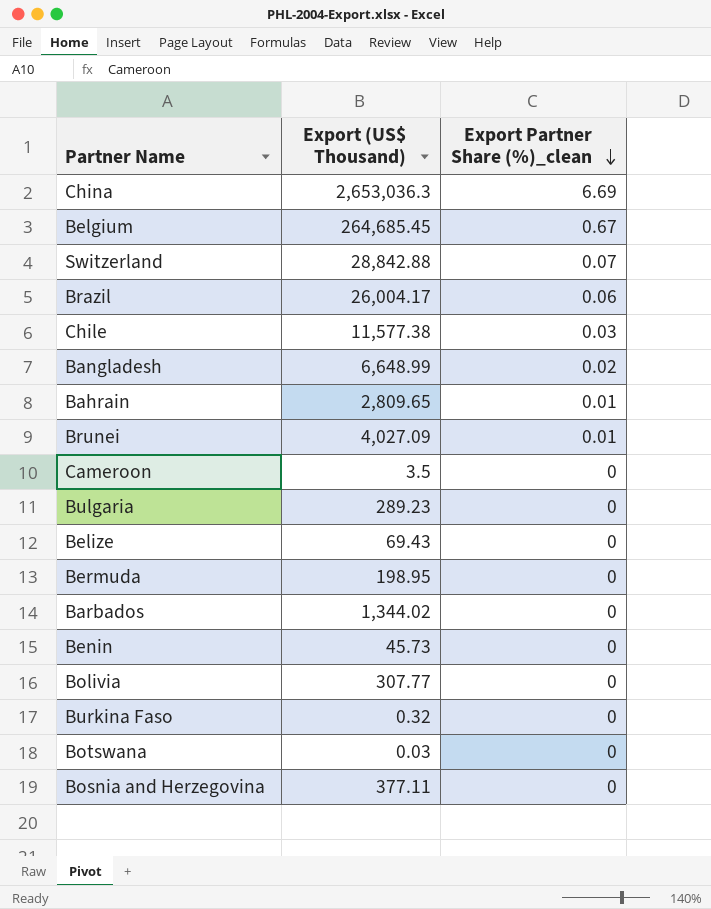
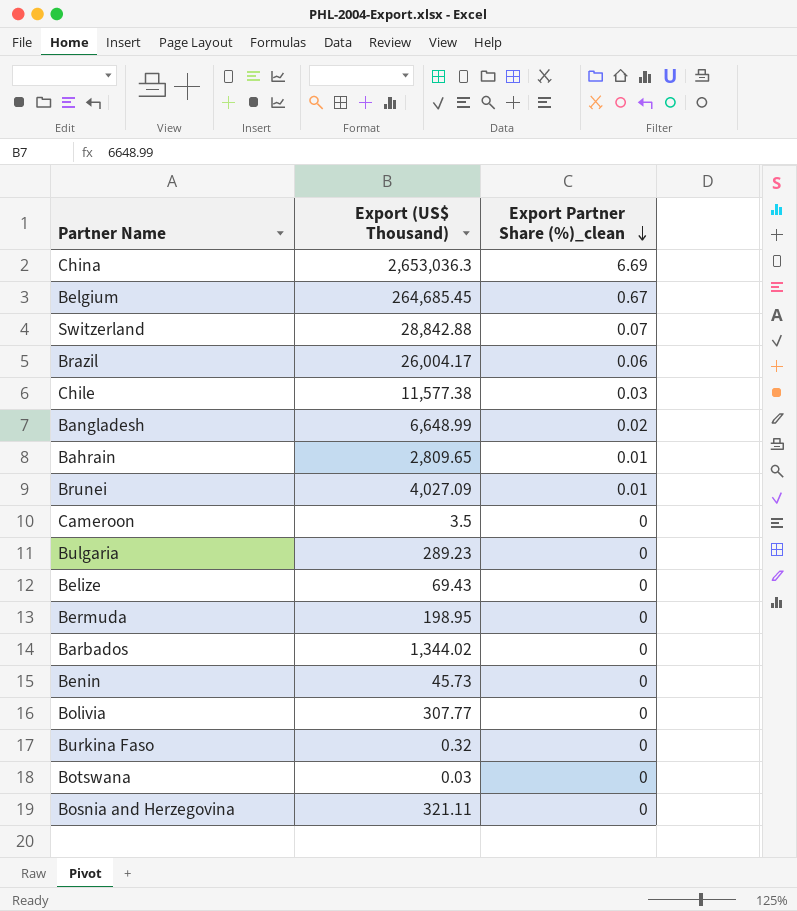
Bosnia and Herzegovina | Export (US$ Thousand): 377.11 -> 321.11

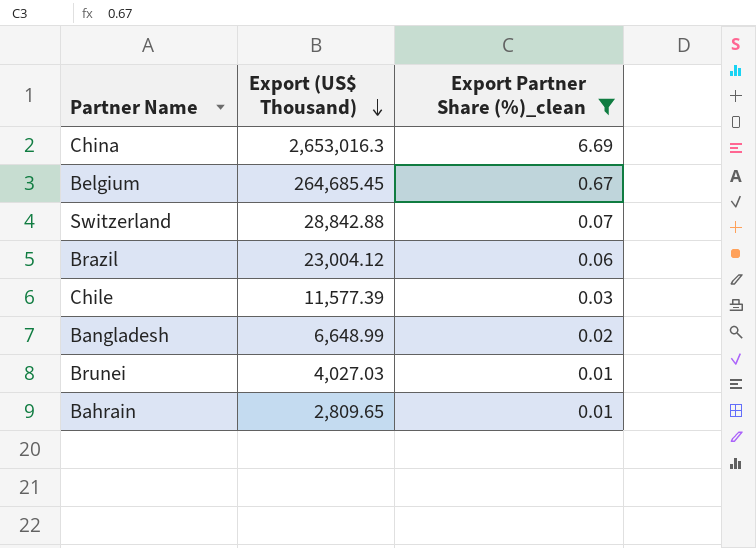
filter: none -> Export Partner Share (%)_clean != 0
row order: Export Partner Share (%)_clean descending -> Export (US$ Thousand) descending
China | Export (US$ Thousand): 2,653,036.3 -> 2,653,016.3
Brazil | Export (US$ Thousand): 26,004.17 -> 23,004.12
Chile | Export (US$ Thousand): 11,577.38 -> 11,577.39
Brunei | Export (US$ Thousand): 4,027.09 -> 4,027.03

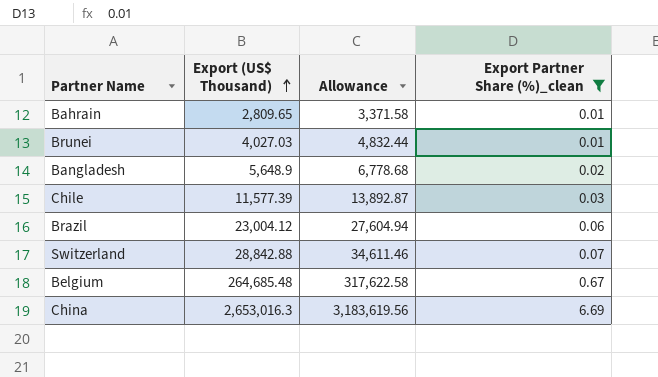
row order: Export (US$ Thousand) descending -> Export (US$ Thousand) ascending
column Allowance | formula: none -> [Export (US$ Thousand)] * 1.2
Bangladesh | Export (US$ Thousand): 6,648.99 -> 5,648.9
Belgium | Export (US$ Thousand): 264,685.45 -> 264,685.48

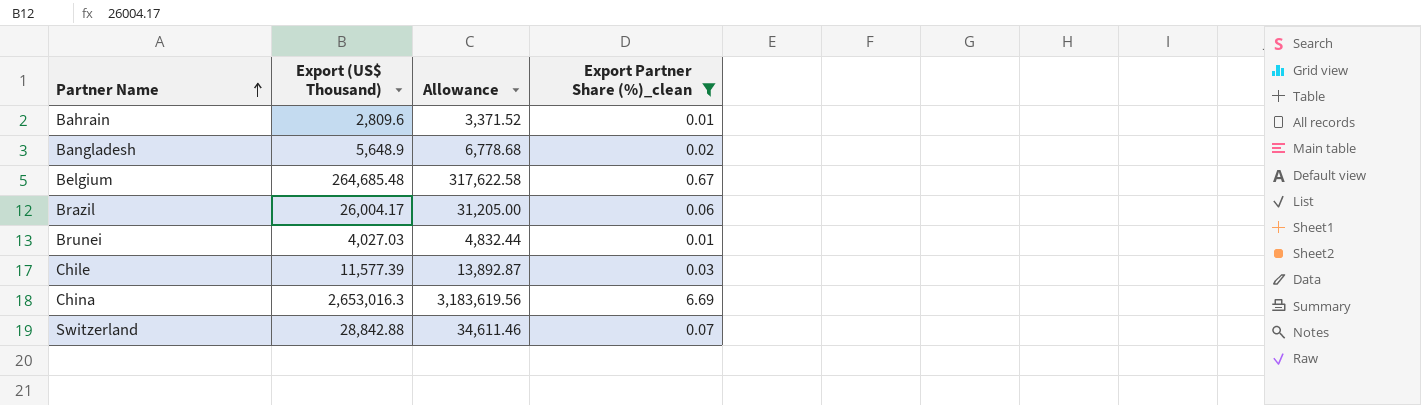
row order: Export (US$ Thousand) ascending -> Partner Name ascending
Bahrain | Export (US$ Thousand): 2,809.65 -> 2,809.6
Bahrain | Allowance: 3,371.58 -> 3,371.52
Brazil | Export (US$ Thousand): 23,004.12 -> 26,004.17
Brazil | Allowance: 27,604.94 -> 31,205.00

